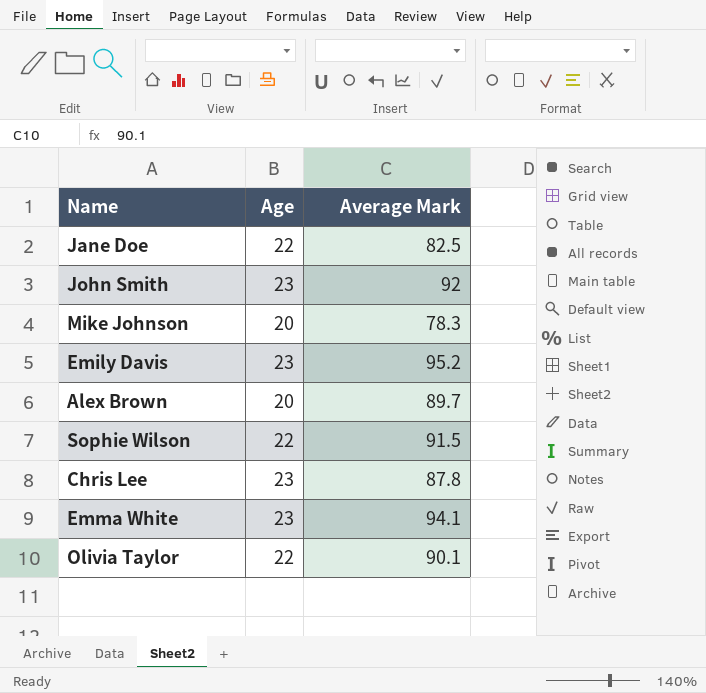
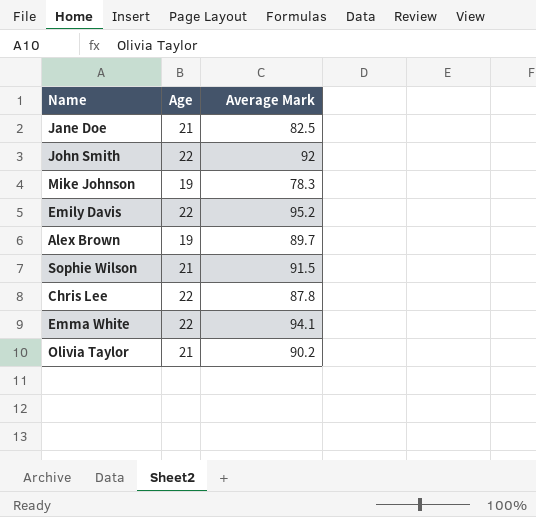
Jane Doe | Age: 22 -> 21
John Smith | Age: 23 -> 22
Mike Johnson | Age: 20 -> 19
Emily Davis | Age: 23 -> 22
Alex Brown | Age: 20 -> 19
Sophie Wilson | Age: 22 -> 21
Chris Lee | Age: 23 -> 22
Emma White | Age: 23 -> 22
Olivia Taylor | Age: 22 -> 21
Olivia Taylor | Average Mark: 90.1 -> 90.2

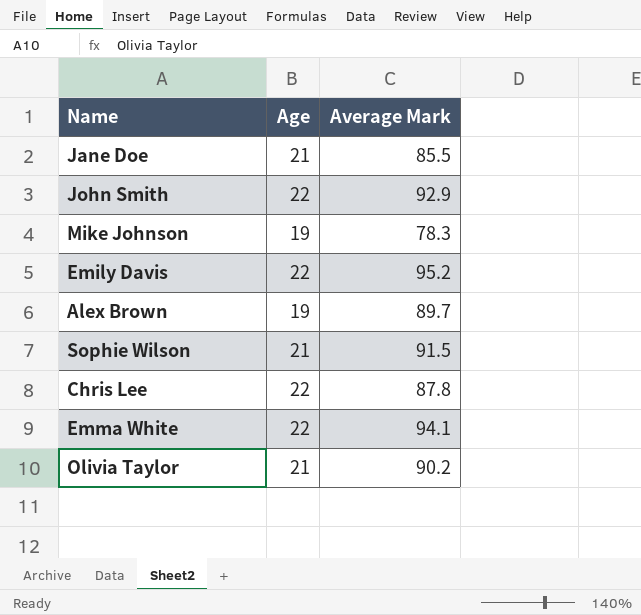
Jane Doe | Average Mark: 82.5 -> 85.5
John Smith | Average Mark: 92 -> 92.9

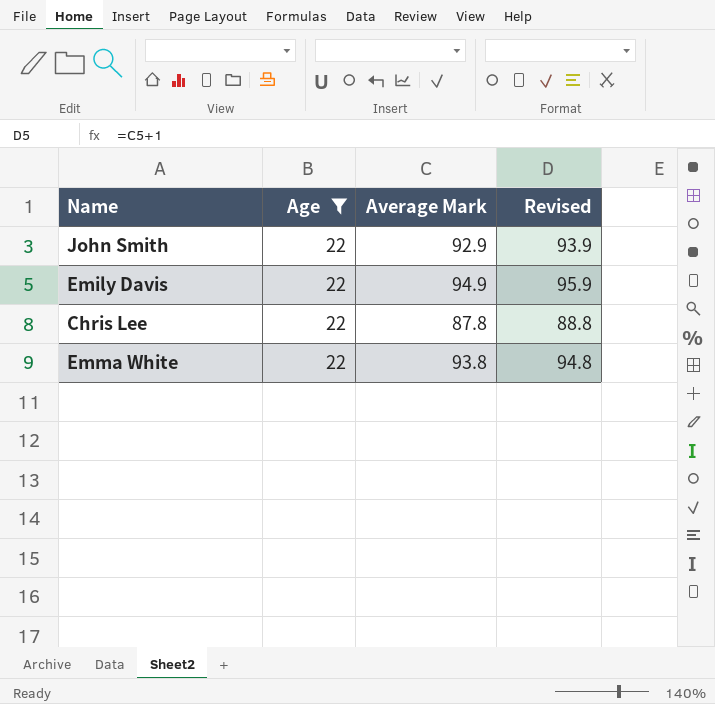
filter: none -> Age = 22
column Revised | formula: none -> [Average Mark] + 1
Emily Davis | Average Mark: 95.2 -> 94.9
Emma White | Average Mark: 94.1 -> 93.8

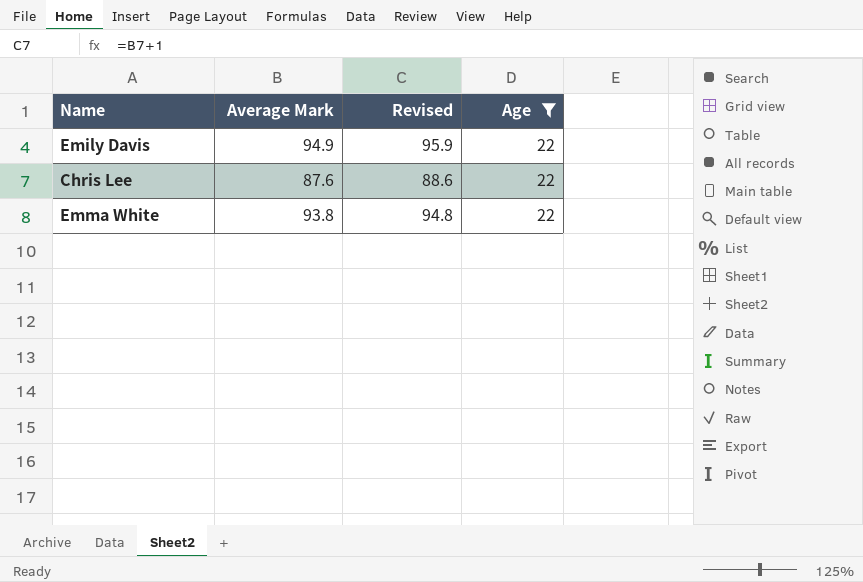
column Age | position: 2 -> 4
row John Smith: 22 | 92.9 | 93.9 -> none
Chris Lee | Average Mark: 87.8 -> 87.6
Chris Lee | Revised: 88.8 -> 88.6

